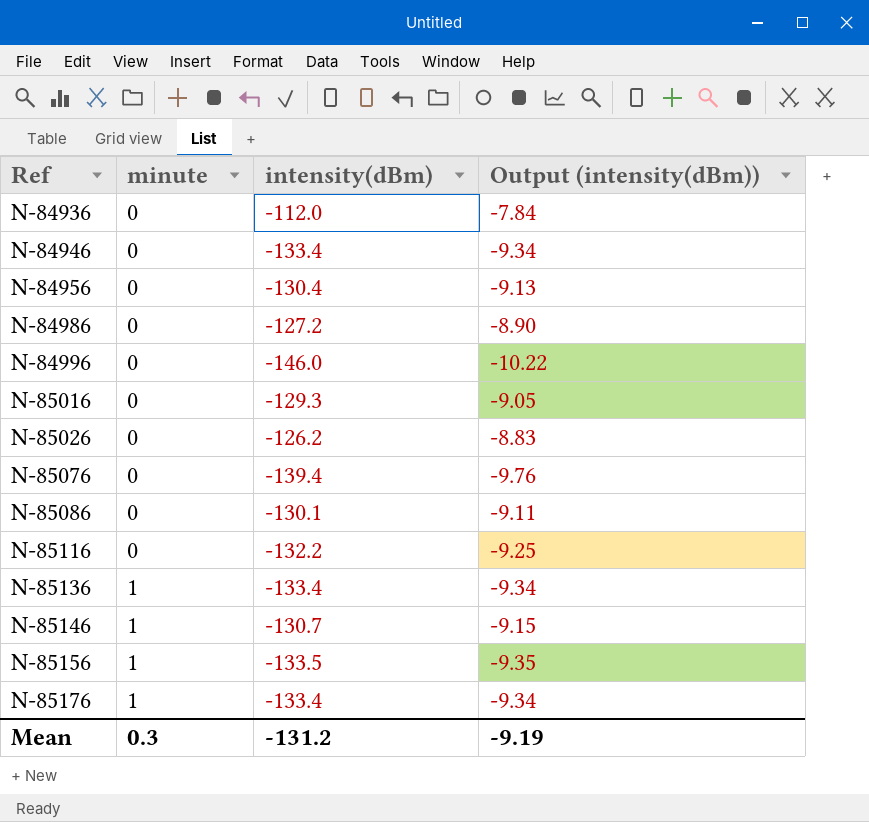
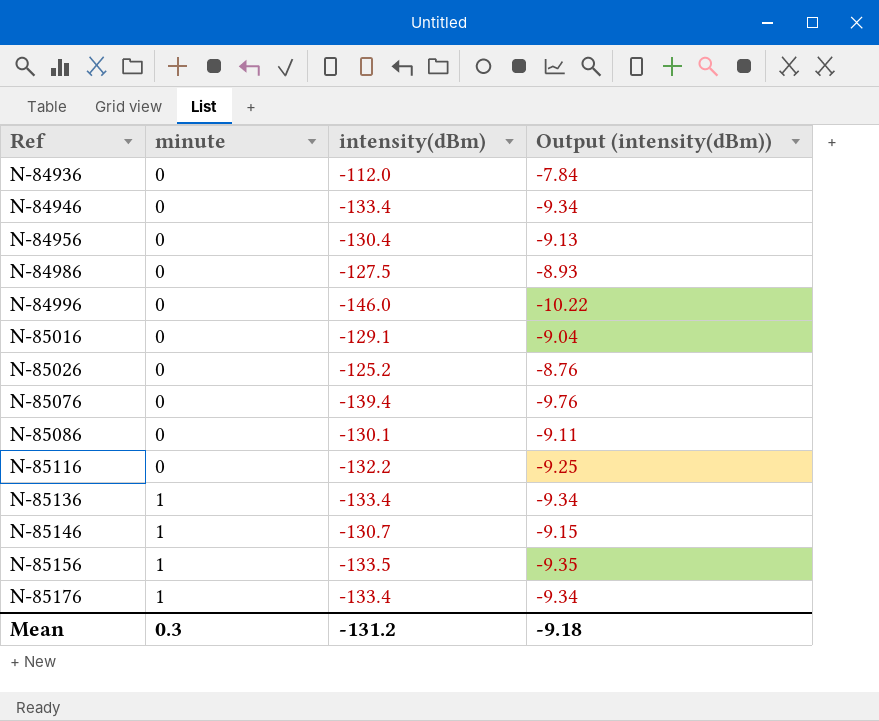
N-84986 | intensity(dBm): -127.2 -> -127.5
N-84986 | Output (intensity(dBm)): -8.90 -> -8.93
N-85016 | intensity(dBm): -129.3 -> -129.1
N-85016 | Output (intensity(dBm)): -9.05 -> -9.04
N-85026 | intensity(dBm): -126.2 -> -125.2
N-85026 | Output (intensity(dBm)): -8.83 -> -8.76
Mean | Output (intensity(dBm)): -9.19 -> -9.18

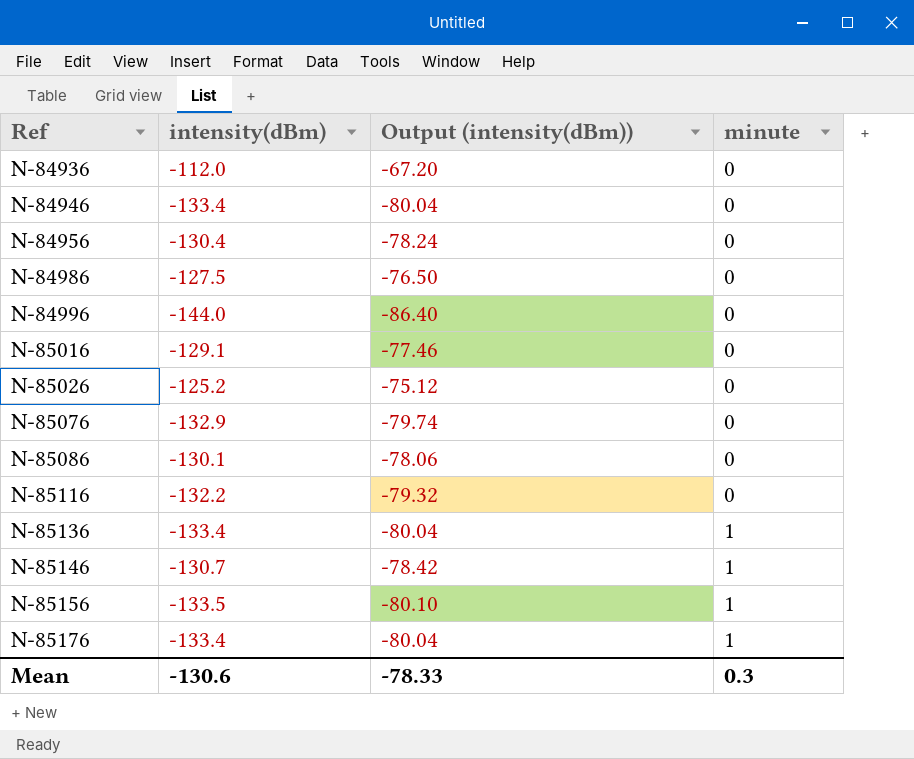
column Output (intensity(dBm)) | formula: [intensity(dBm)] * 0.07 -> [intensity(dBm)] * 0.6
column minute | position: 2 -> 4
N-84996 | intensity(dBm): -146.0 -> -144.0
N-85076 | intensity(dBm): -139.4 -> -132.9
Mean | intensity(dBm): -131.2 -> -130.6
Mean | Output (intensity(dBm)): -9.18 -> -78.33

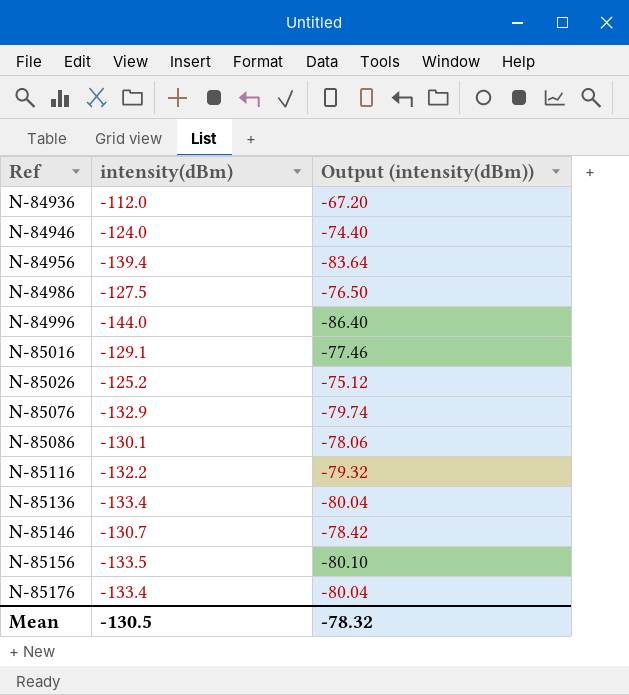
column minute | position: 4 -> none
N-84946 | intensity(dBm): -133.4 -> -124.0
N-84946 | Output (intensity(dBm)): -80.04 -> -74.40
N-84956 | intensity(dBm): -130.4 -> -139.4
N-84956 | Output (intensity(dBm)): -78.24 -> -83.64
Mean | intensity(dBm): -130.6 -> -130.5
Mean | Output (intensity(dBm)): -78.33 -> -78.32

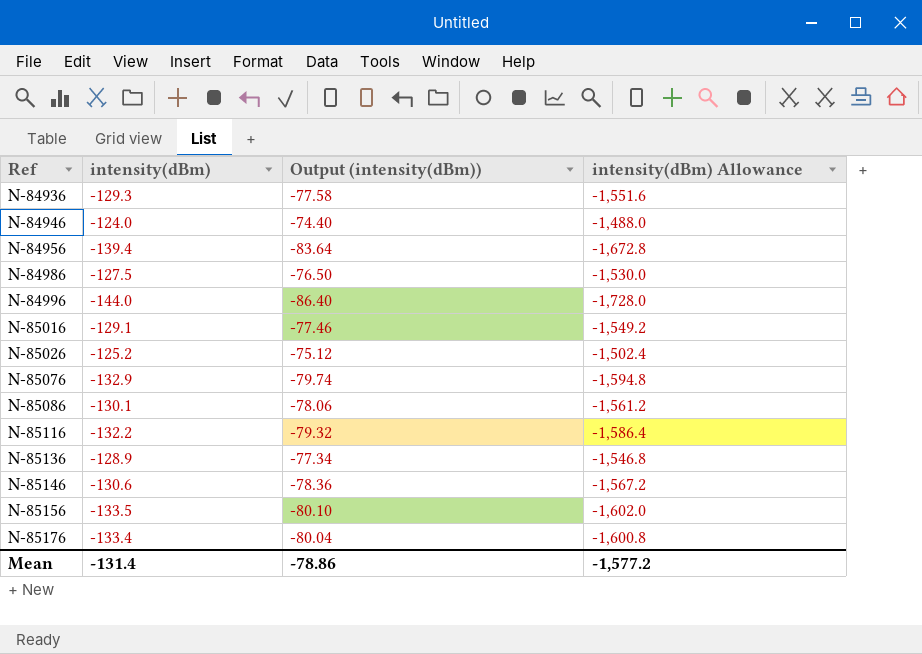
column intensity(dBm) Allowance | formula: none -> [intensity(dBm)] * 12
N-84936 | intensity(dBm): -112.0 -> -129.3
N-84936 | Output (intensity(dBm)): -67.20 -> -77.58
N-85136 | intensity(dBm): -133.4 -> -128.9
N-85136 | Output (intensity(dBm)): -80.04 -> -77.34
N-85146 | intensity(dBm): -130.7 -> -130.6
N-85146 | Output (intensity(dBm)): -78.42 -> -78.36
Mean | intensity(dBm): -130.5 -> -131.4
Mean | Output (intensity(dBm)): -78.32 -> -78.86

